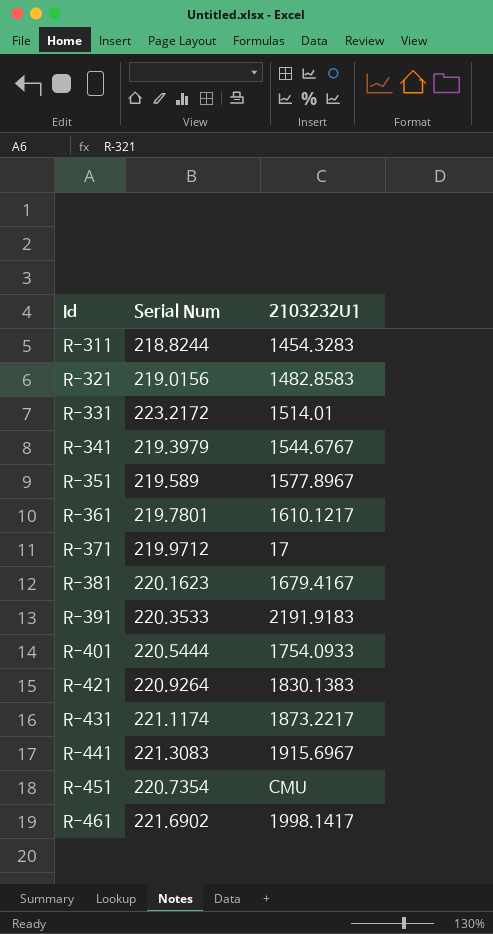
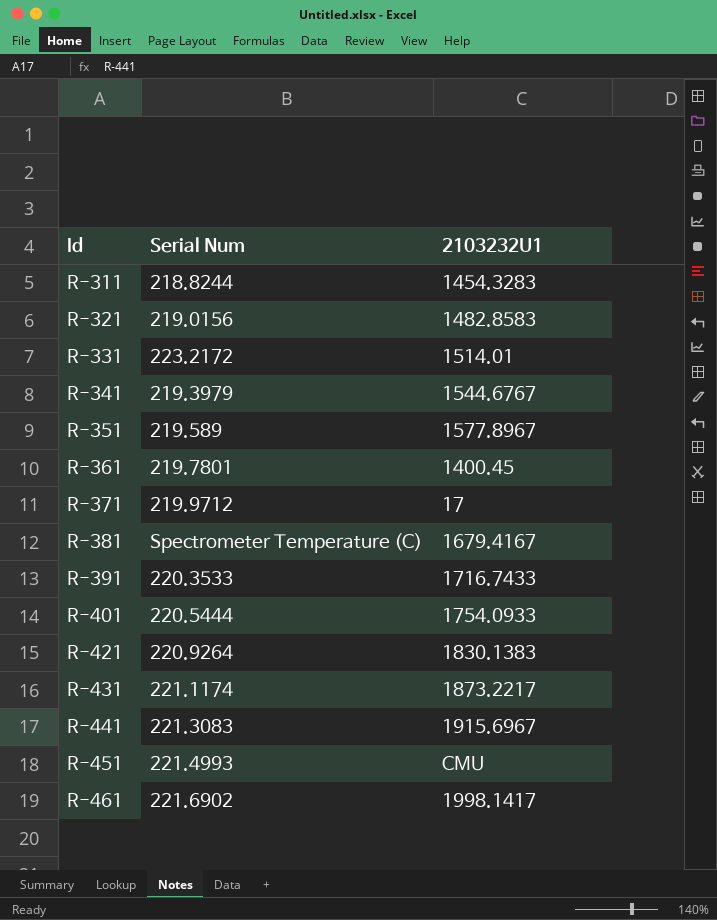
R-361 | 2103232U1: 1610.1217 -> 1400.45
R-381 | Serial Num: 220.1623 -> Spectrometer Temperature (C)
R-391 | 2103232U1: 2191.9183 -> 1716.7433
R-451 | Serial Num: 220.7354 -> 221.4993

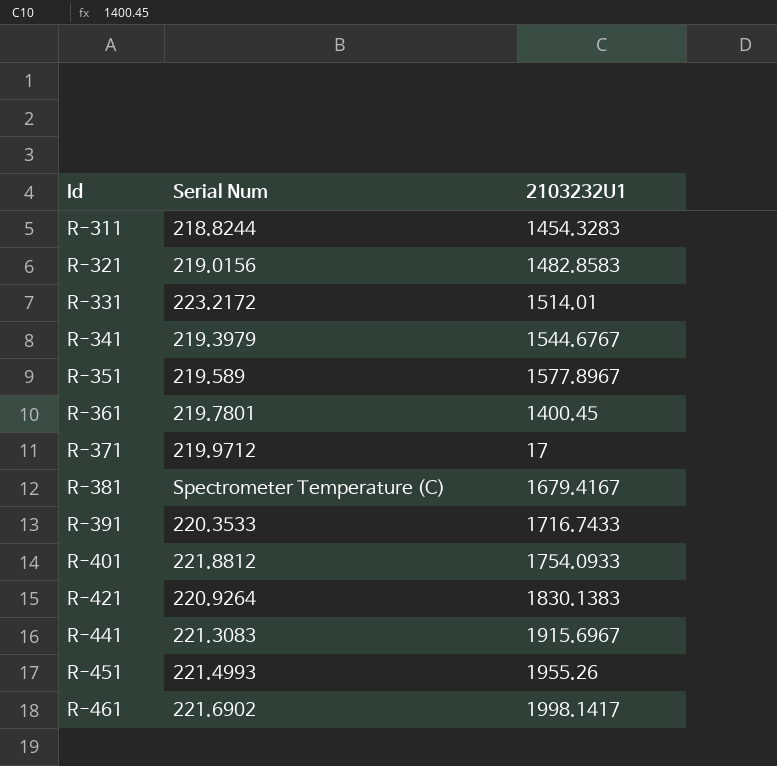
row R-431: 221.1174 | 1873.2217 -> none
R-401 | Serial Num: 220.5444 -> 221.8812
R-451 | 2103232U1: CMU -> 1955.26

